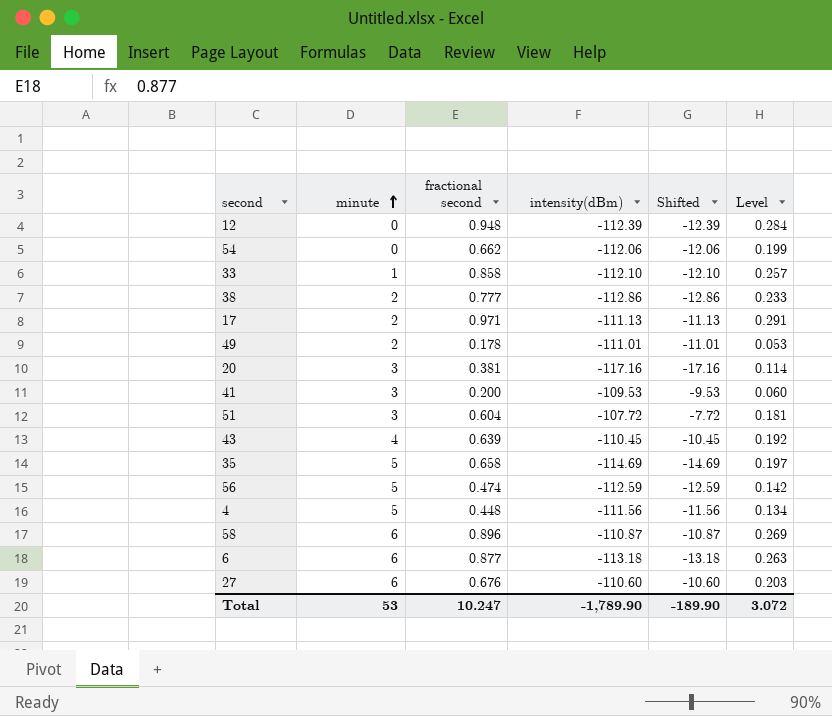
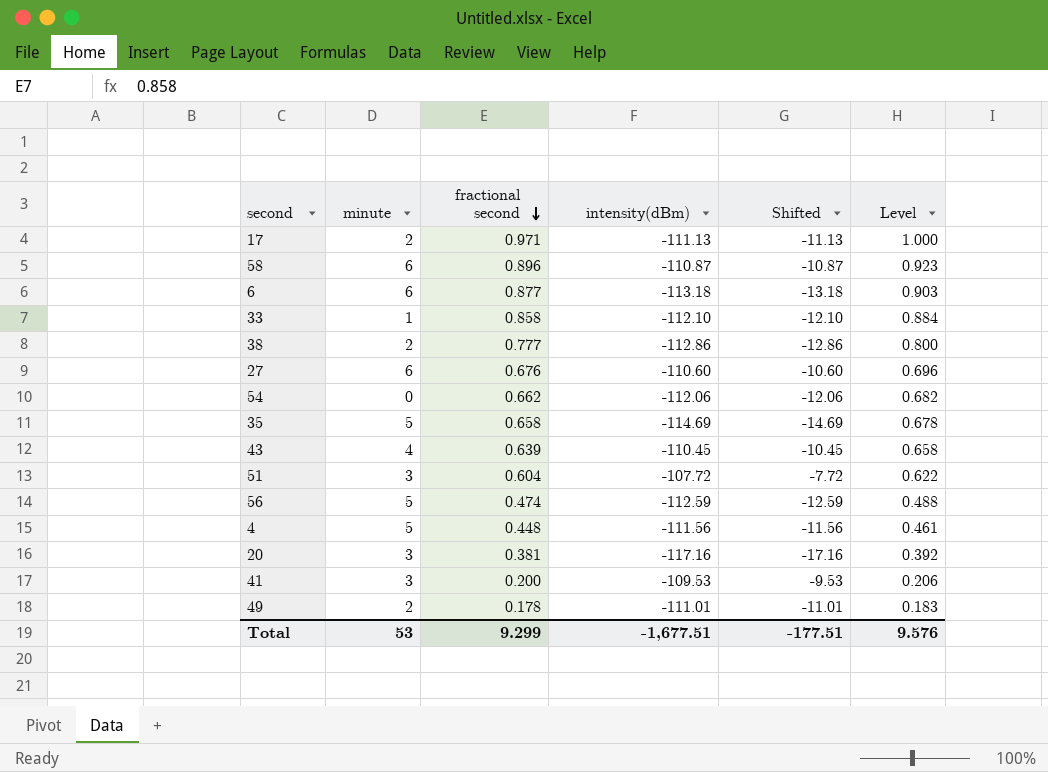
row order: minute ascending -> fractional second descending
column Level | formula: [fractional second] * 0.3 -> [fractional second] * 1.03
row 12: 0 | 0.948 | -112.39 | -12.39 | 0.284 -> none
Total | fractional second: 10.247 -> 9.299
Total | intensity(dBm): -1,789.90 -> -1,677.51
Total | Shifted: -189.90 -> -177.51
Total | Level: 3.072 -> 9.576

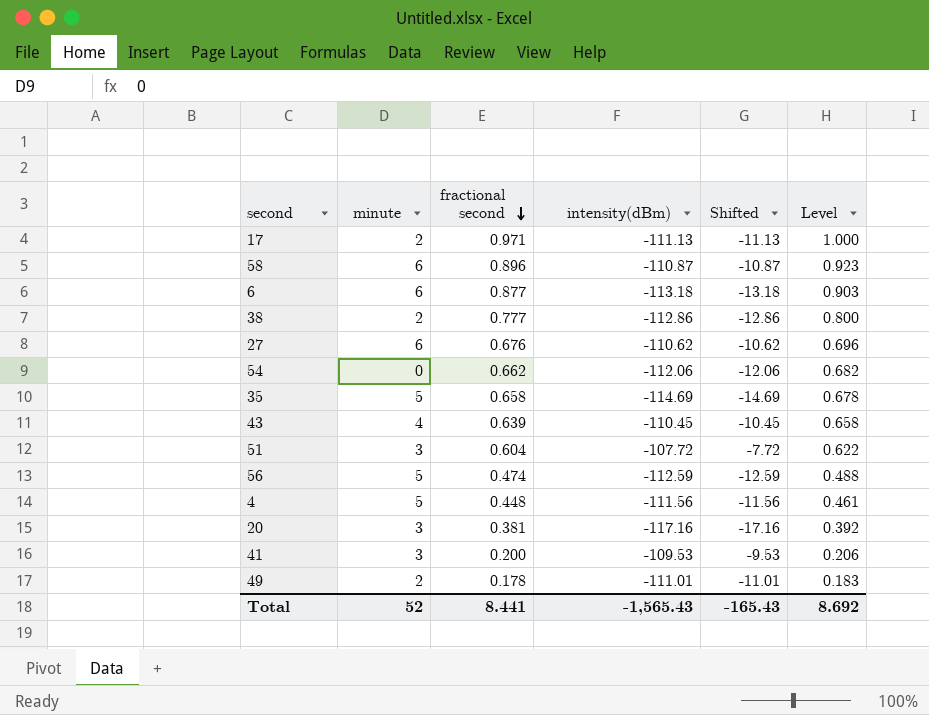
row 33: 1 | 0.858 | -112.10 | -12.10 | 0.884 -> none
27 | intensity(dBm): -110.60 -> -110.62
27 | Shifted: -10.60 -> -10.62
Total | minute: 53 -> 52
Total | fractional second: 9.299 -> 8.441
Total | intensity(dBm): -1,677.51 -> -1,565.43
Total | Shifted: -177.51 -> -165.43
Total | Level: 9.576 -> 8.692

